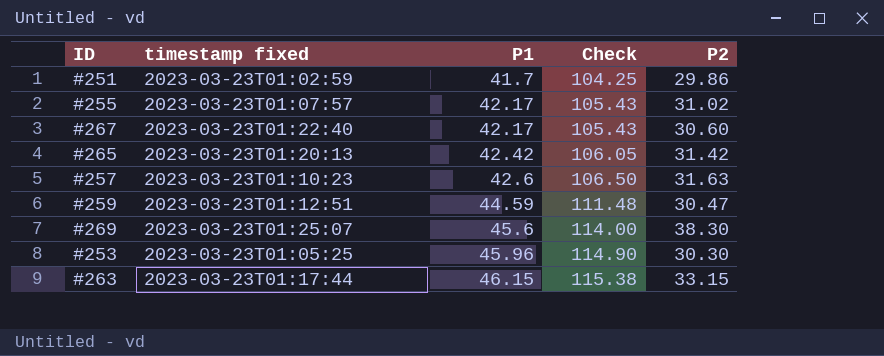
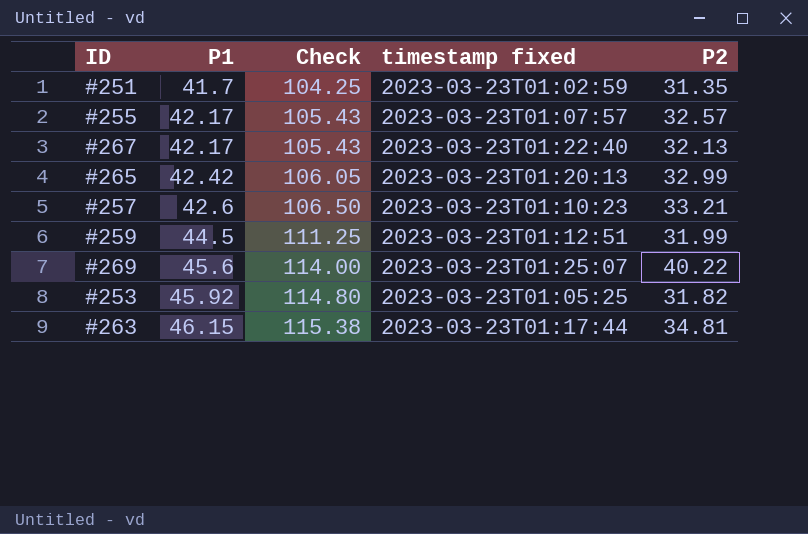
column timestamp fixed | position: 2 -> 4
#251 | P2: 29.86 -> 31.35
#255 | P2: 31.02 -> 32.57
#267 | P2: 30.60 -> 32.13
#265 | P2: 31.42 -> 32.99
#257 | P2: 31.63 -> 33.21
#259 | P1: 44.59 -> 44.5
#259 | Check: 111.48 -> 111.25
#259 | P2: 30.47 -> 31.99
#269 | P2: 38.30 -> 40.22
#253 | P1: 45.96 -> 45.92
#253 | Check: 114.90 -> 114.80
#253 | P2: 30.30 -> 31.82
#263 | P2: 33.15 -> 34.81

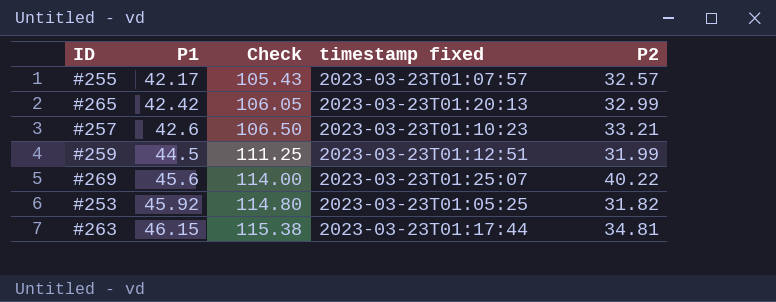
row #251: 41.7 | 104.25 | 2023-03-23T01:02:59 | 31.35 -> none
row #267: 42.17 | 105.43 | 2023-03-23T01:22:40 | 32.13 -> none

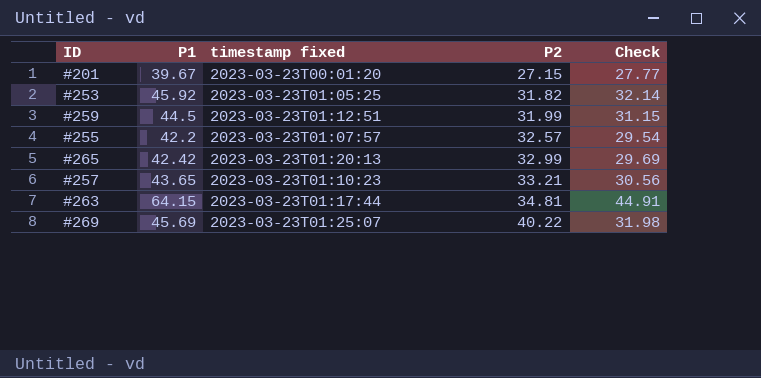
row order: P1 ascending -> P2 ascending
column Check | formula: [P1] * 2.5 -> [P1] * 0.7
column Check | position: 3 -> 5
row #201: none -> 39.67 | 2023-03-23T00:01:20 | 27.15 | 27.77
#255 | P1: 42.17 -> 42.2
#257 | P1: 42.6 -> 43.65
#263 | P1: 46.15 -> 64.15
#269 | P1: 45.6 -> 45.69

